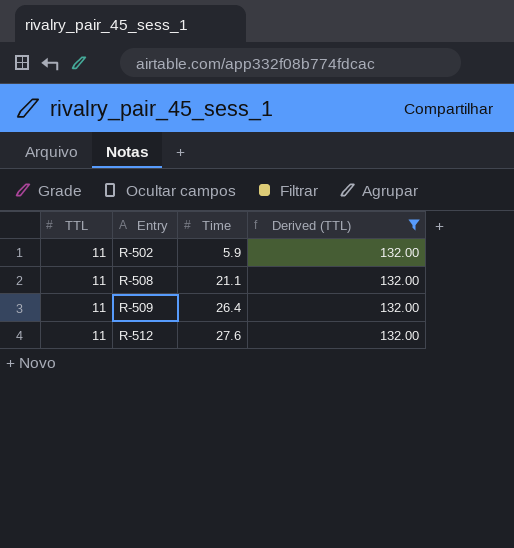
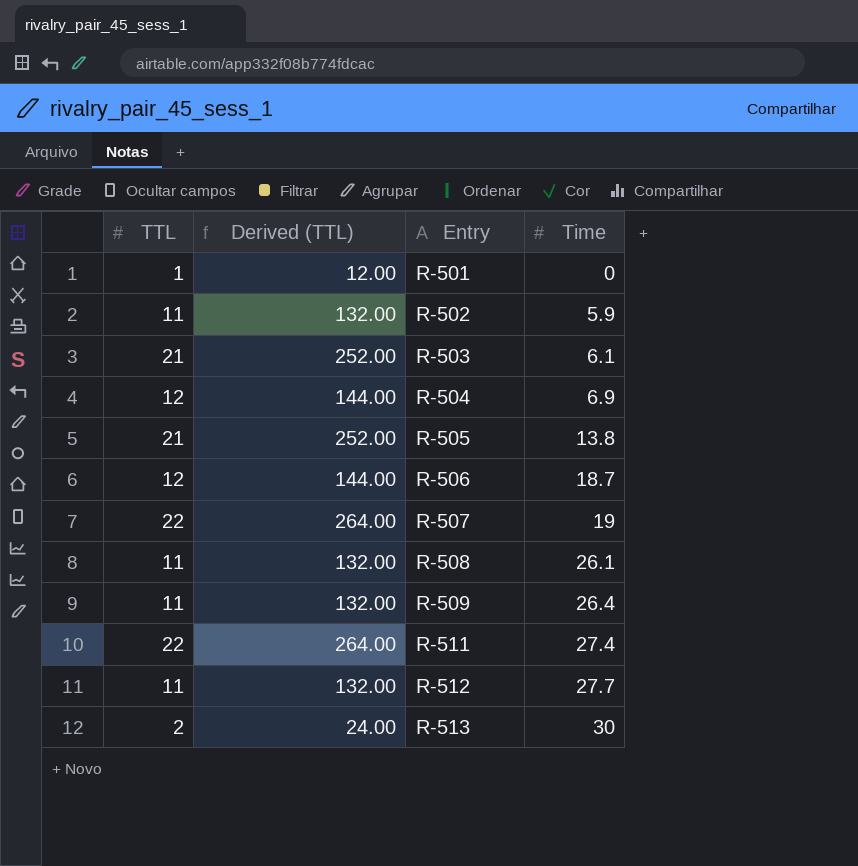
filter: Derived (TTL) = 132.00 -> none
column Derived (TTL) | position: 4 -> 2
R-508 | Time: 21.1 -> 26.1
R-512 | Time: 27.6 -> 27.7

